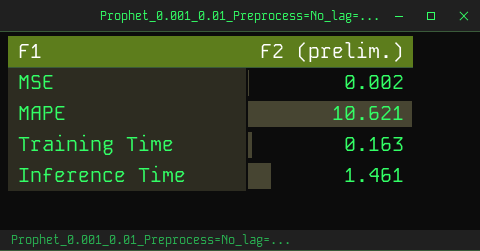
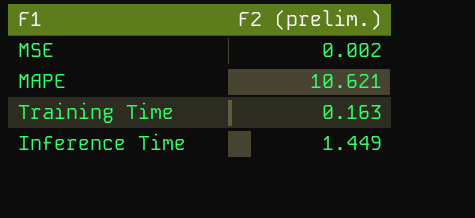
Inference Time | F2 (prelim.): 1.461 -> 1.449

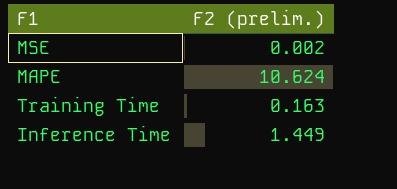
MAPE | F2 (prelim.): 10.621 -> 10.624

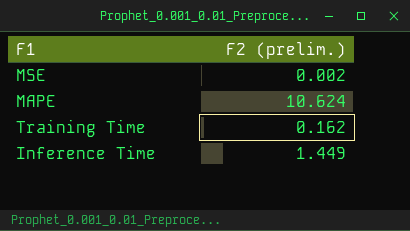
Training Time | F2 (prelim.): 0.163 -> 0.162

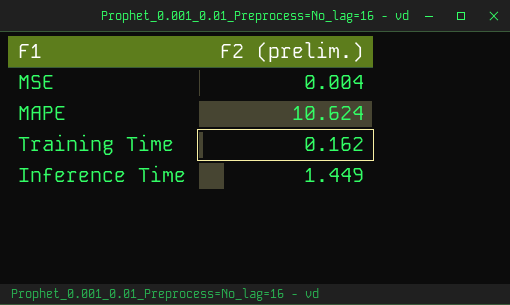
MSE | F2 (prelim.): 0.002 -> 0.004

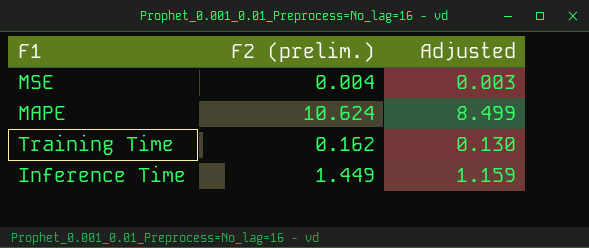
column Adjusted | formula: none -> [F2 (prelim.)] * 0.8

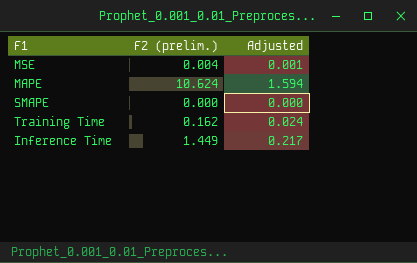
column Adjusted | formula: [F2 (prelim.)] * 0.8 -> [F2 (prelim.)] * 0.15
row SMAPE: none -> 0.000 | 0.000

